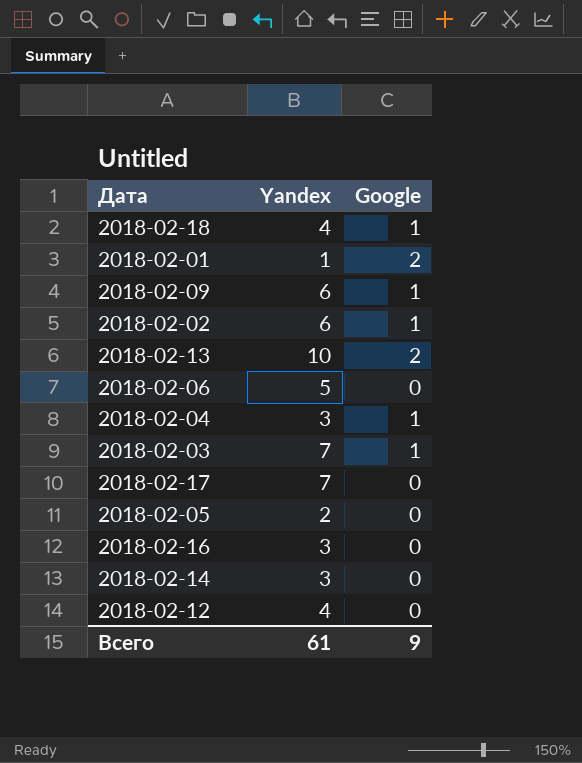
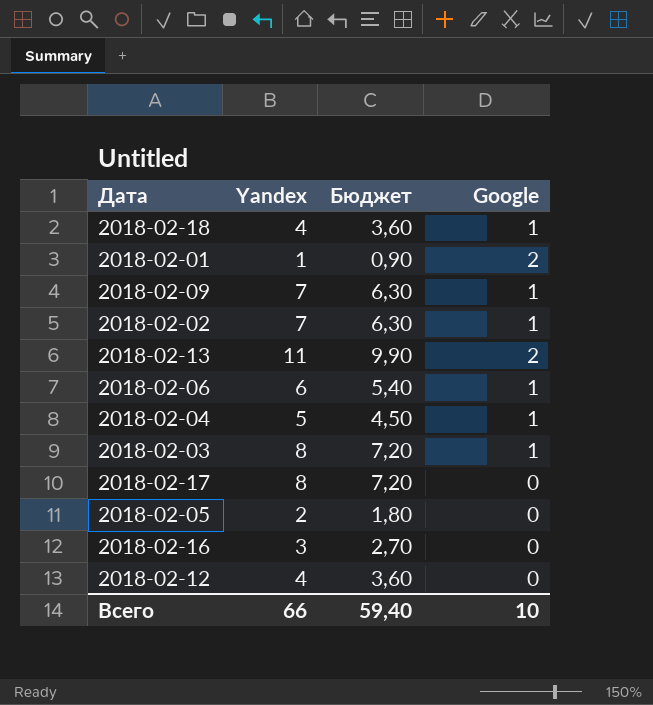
column Бюджет | formula: none -> [Yandex] * 0,9
row 2018-02-14: 3 | 0 -> none
2018-02-09 | Yandex: 6 -> 7
2018-02-02 | Yandex: 6 -> 7
2018-02-13 | Yandex: 10 -> 11
2018-02-06 | Yandex: 5 -> 6
2018-02-06 | Google: 0 -> 1
2018-02-04 | Yandex: 3 -> 5
2018-02-03 | Yandex: 7 -> 8
2018-02-17 | Yandex: 7 -> 8
Всего | Yandex: 61 -> 66
Всего | Google: 9 -> 10

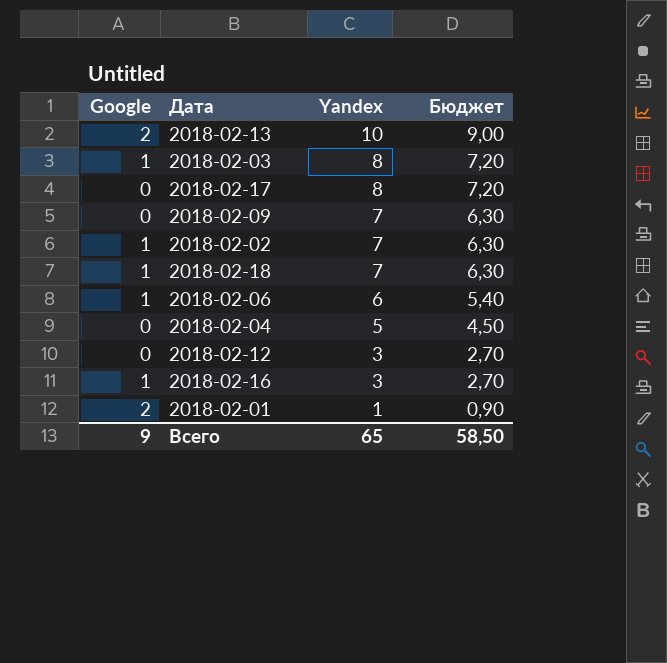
row order: none -> Yandex descending
column Google | position: 4 -> 1
row 2018-02-05: 2 | 1,80 | 0 -> none
2018-02-13 | Yandex: 11 -> 10
2018-02-13 | Бюджет: 9,90 -> 9,00
2018-02-09 | Google: 1 -> 0
2018-02-18 | Yandex: 4 -> 7
2018-02-18 | Бюджет: 3,60 -> 6,30
2018-02-04 | Google: 1 -> 0
2018-02-12 | Yandex: 4 -> 3
2018-02-12 | Бюджет: 3,60 -> 2,70
2018-02-16 | Google: 0 -> 1
Всего | Google: 10 -> 9
Всего | Yandex: 66 -> 65
Всего | Бюджет: 59,40 -> 58,50

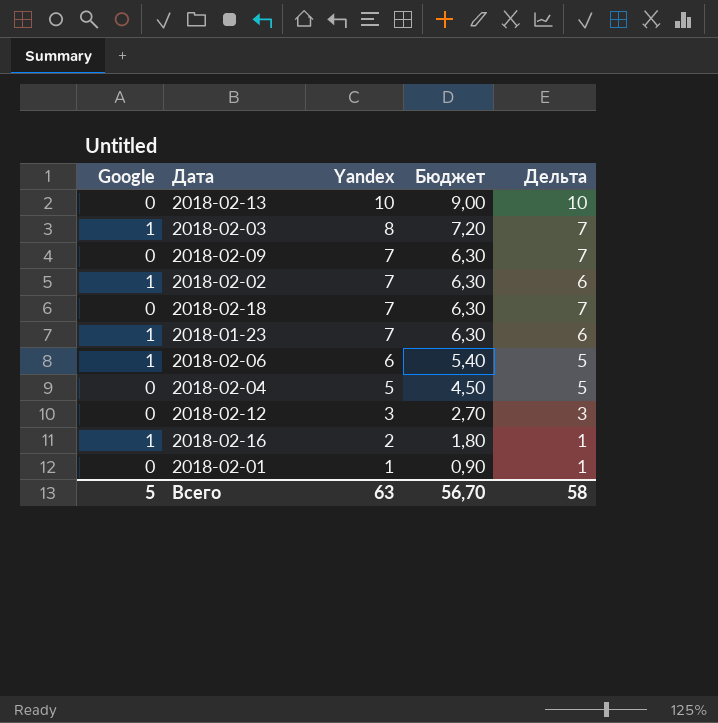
column Дельта | formula: none -> [Yandex] - [Google]
row 2018-02-17: 0 | 8 | 7,20 -> none
2018-02-13 | Google: 2 -> 0
2018-02-18 | Google: 1 -> 0
row 2018-01-23: none -> 1 | 7 | 6,30 | 6
2018-02-16 | Yandex: 3 -> 2
2018-02-16 | Бюджет: 2,70 -> 1,80
2018-02-01 | Google: 2 -> 0
Всего | Google: 9 -> 5
Всего | Yandex: 65 -> 63
Всего | Бюджет: 58,50 -> 56,70

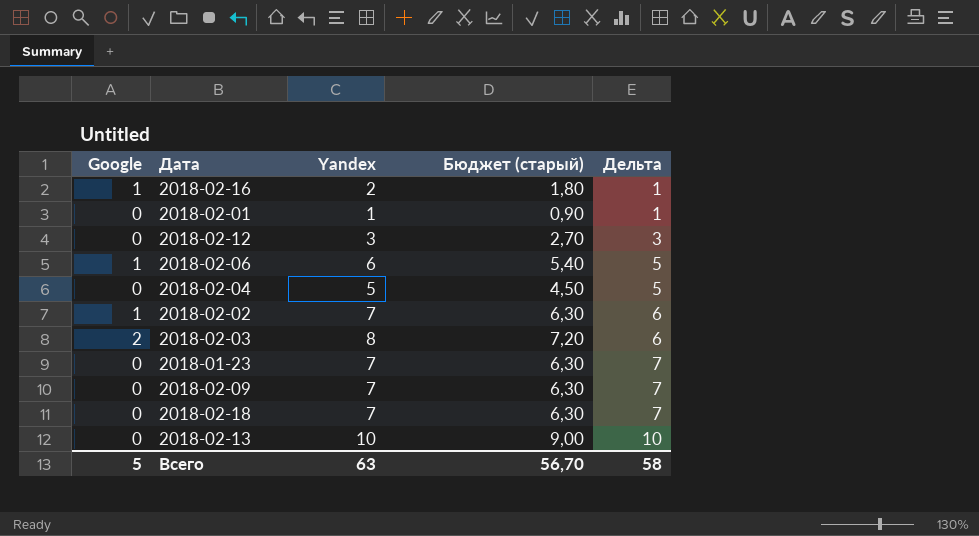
row order: Yandex descending -> Дельта ascending
column name: Бюджет -> Бюджет (старый)
2018-02-03 | Google: 1 -> 2
2018-02-03 | Дельта: 7 -> 6
2018-01-23 | Google: 1 -> 0
2018-01-23 | Дельта: 6 -> 7

